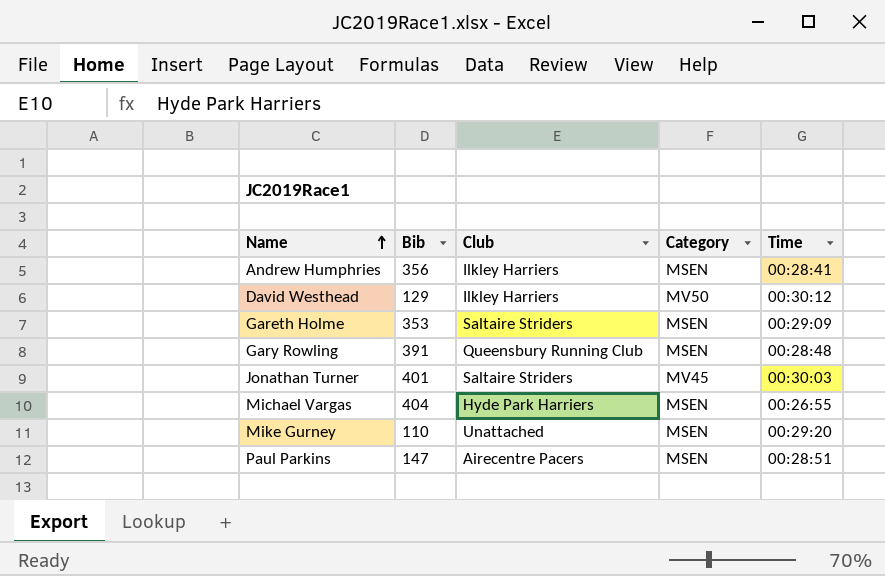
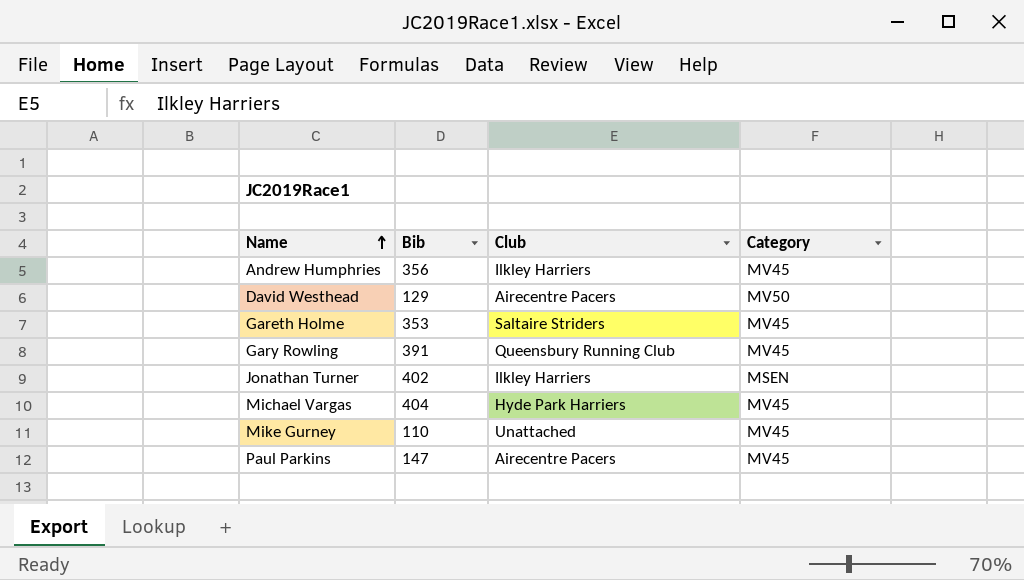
column Time | position: 5 -> none
Andrew Humphries | Category: MSEN -> MV45
David Westhead | Club: Ilkley Harriers -> Airecentre Pacers
Gareth Holme | Category: MSEN -> MV45
Gary Rowling | Category: MSEN -> MV45
Jonathan Turner | Bib: 401 -> 402
Jonathan Turner | Club: Saltaire Striders -> Ilkley Harriers
Jonathan Turner | Category: MV45 -> MSEN
Michael Vargas | Category: MSEN -> MV45
Mike Gurney | Category: MSEN -> MV45
Paul Parkins | Category: MSEN -> MV45

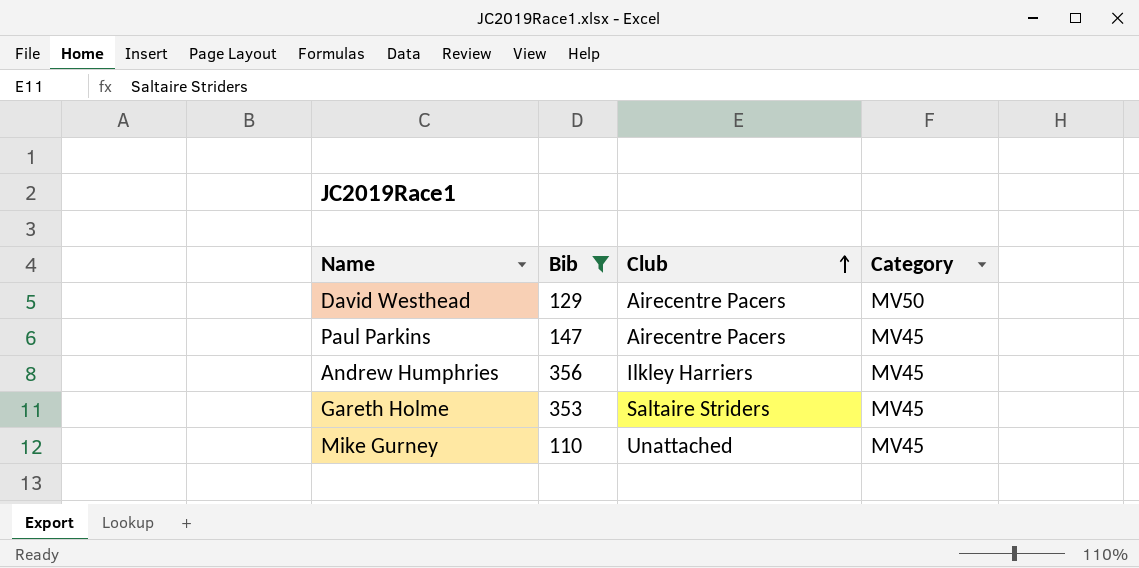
filter: none -> Bib <= 356
row order: Name ascending -> Club ascending

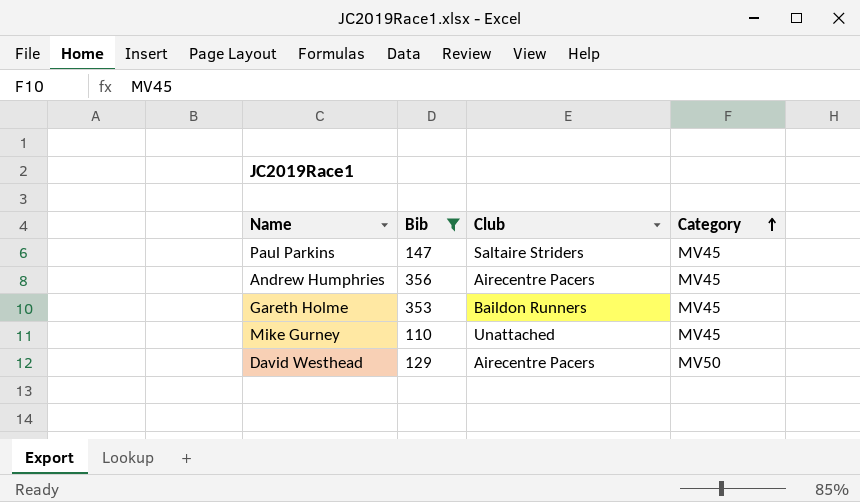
row order: Club ascending -> Category ascending
Paul Parkins | Club: Airecentre Pacers -> Saltaire Striders
Andrew Humphries | Club: Ilkley Harriers -> Airecentre Pacers
Gareth Holme | Club: Saltaire Striders -> Baildon Runners

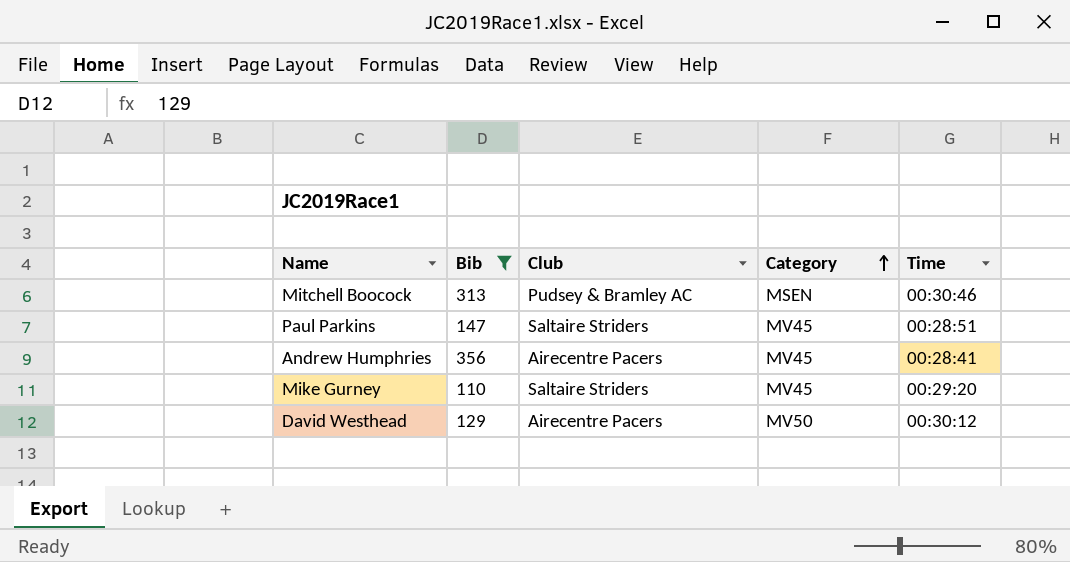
column Time | position: none -> 5
row Gareth Holme: 353 | Baildon Runners | MV45 -> none
row Mitchell Boocock: none -> 313 | Pudsey & Bramley AC | MSEN | 00:30:46
Mike Gurney | Club: Unattached -> Saltaire Striders

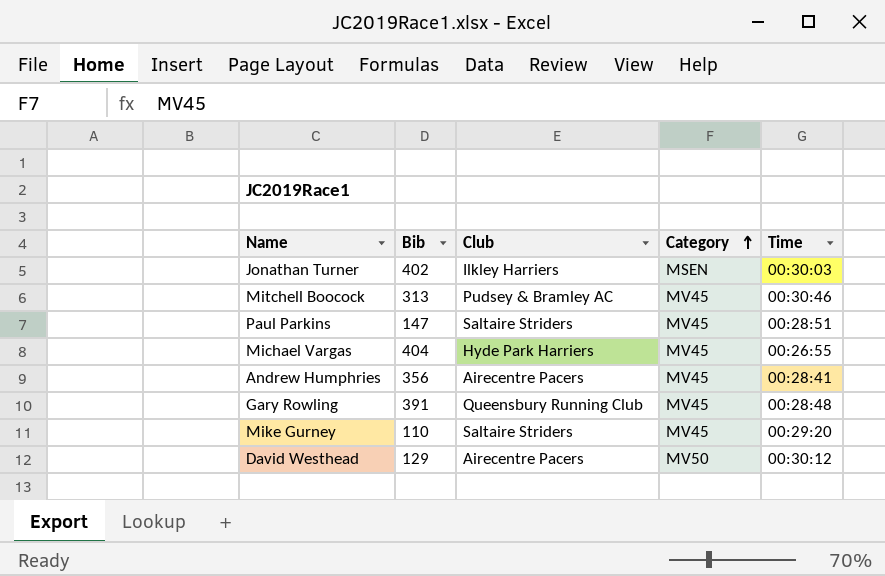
filter: Bib <= 356 -> none
Mitchell Boocock | Category: MSEN -> MV45

